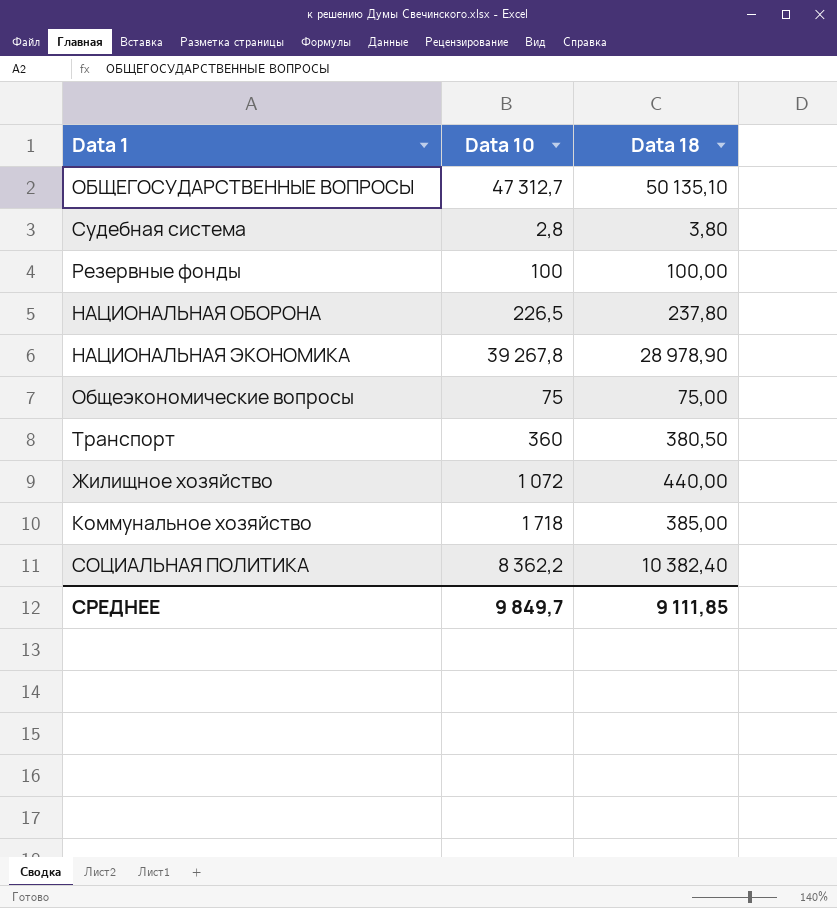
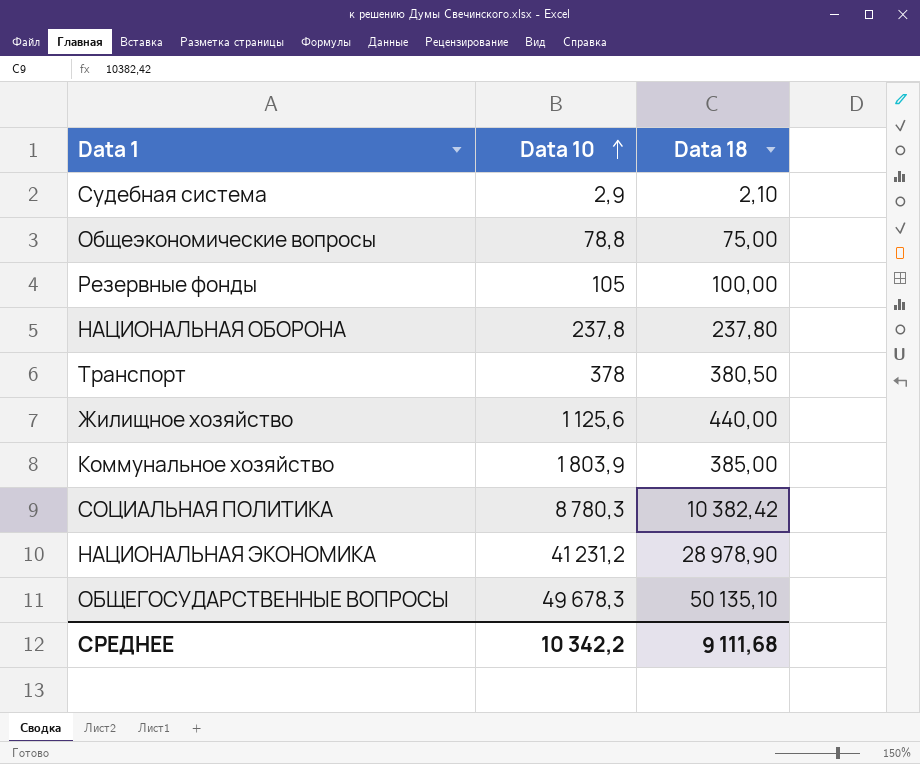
row order: none -> Data 10 ascending
Судебная система | Data 10: 2,8 -> 2,9
Судебная система | Data 18: 3,80 -> 2,10
Общеэкономические вопросы | Data 10: 75 -> 78,8
Резервные фонды | Data 10: 100 -> 105
НАЦИОНАЛЬНАЯ ОБОРОНА | Data 10: 226,5 -> 237,8
Транспорт | Data 10: 360 -> 378
Жилищное хозяйство | Data 10: 1 072 -> 1 125,6
Коммунальное хозяйство | Data 10: 1 718 -> 1 803,9
СОЦИАЛЬНАЯ ПОЛИТИКА | Data 10: 8 362,2 -> 8 780,3
СОЦИАЛЬНАЯ ПОЛИТИКА | Data 18: 10 382,40 -> 10 382,42
НАЦИОНАЛЬНАЯ ЭКОНОМИКА | Data 10: 39 267,8 -> 41 231,2
ОБЩЕГОСУДАРСТВЕННЫЕ ВОПРОСЫ | Data 10: 47 312,7 -> 49 678,3
СРЕДНЕЕ | Data 10: 9 849,7 -> 10 342,2
СРЕДНЕЕ | Data 18: 9 111,85 -> 9 111,68

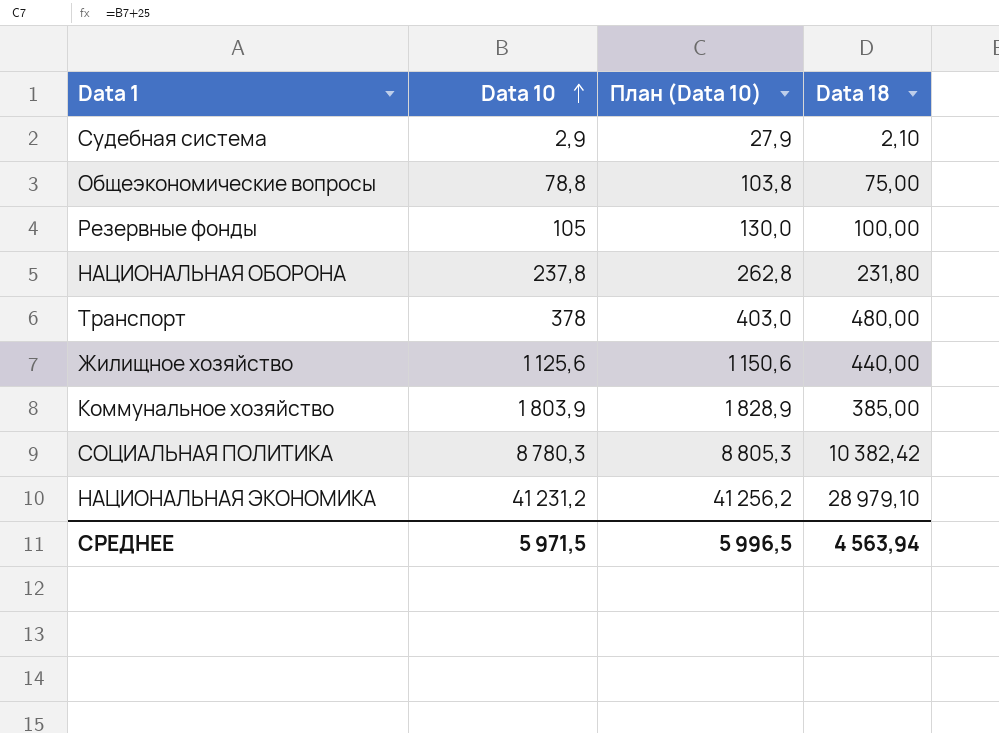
column План (Data 10) | formula: none -> [Data 10] + 25
row ОБЩЕГОСУДАРСТВЕННЫЕ ВОПРОСЫ: 49 678,3 | 50 135,10 -> none
НАЦИОНАЛЬНАЯ ОБОРОНА | Data 18: 237,80 -> 231,80
Транспорт | Data 18: 380,50 -> 480,00
НАЦИОНАЛЬНАЯ ЭКОНОМИКА | Data 18: 28 978,90 -> 28 979,10
СРЕДНЕЕ | Data 10: 10 342,2 -> 5 971,5
СРЕДНЕЕ | Data 18: 9 111,68 -> 4 563,94

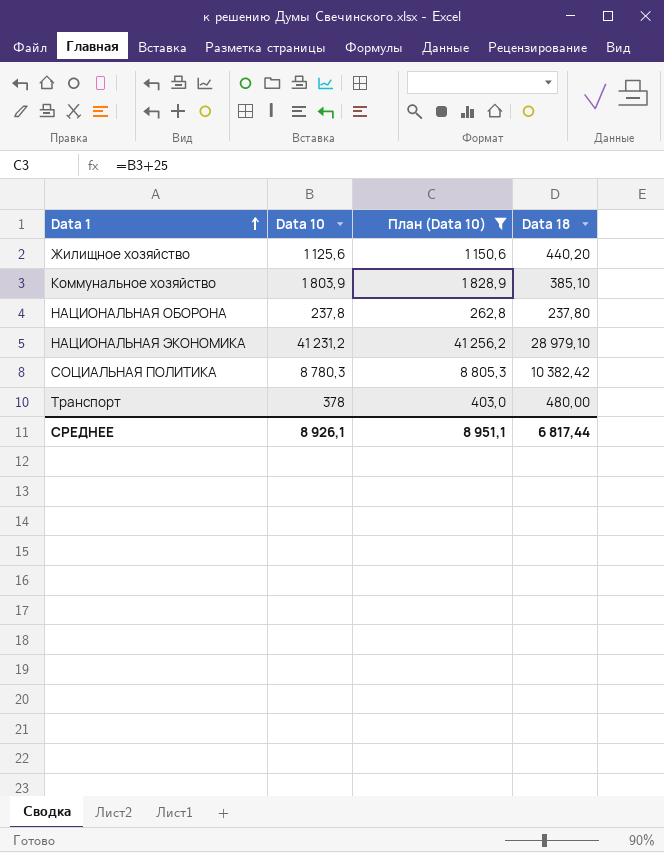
filter: none -> План (Data 10) >= 262,8
row order: Data 10 ascending -> Data 1 ascending
Жилищное хозяйство | Data 18: 440,00 -> 440,20
Коммунальное хозяйство | Data 18: 385,00 -> 385,10
НАЦИОНАЛЬНАЯ ОБОРОНА | Data 18: 231,80 -> 237,80
СРЕДНЕЕ | Data 10: 5 971,5 -> 8 926,1
СРЕДНЕЕ | План (Data 10): 5 996,5 -> 8 951,1
СРЕДНЕЕ | Data 18: 4 563,94 -> 6 817,44

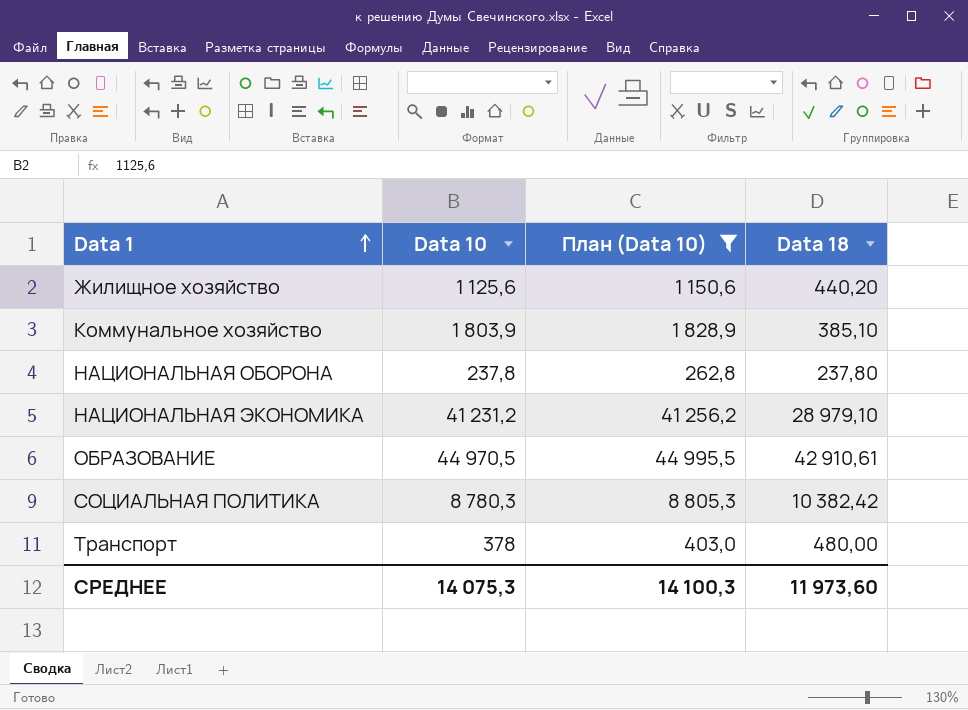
row ОБРАЗОВАНИЕ: none -> 44 970,5 | 44 995,5 | 42 910,61
СРЕДНЕЕ | Data 10: 8 926,1 -> 14 075,3
СРЕДНЕЕ | План (Data 10): 8 951,1 -> 14 100,3
СРЕДНЕЕ | Data 18: 6 817,44 -> 11 973,60

